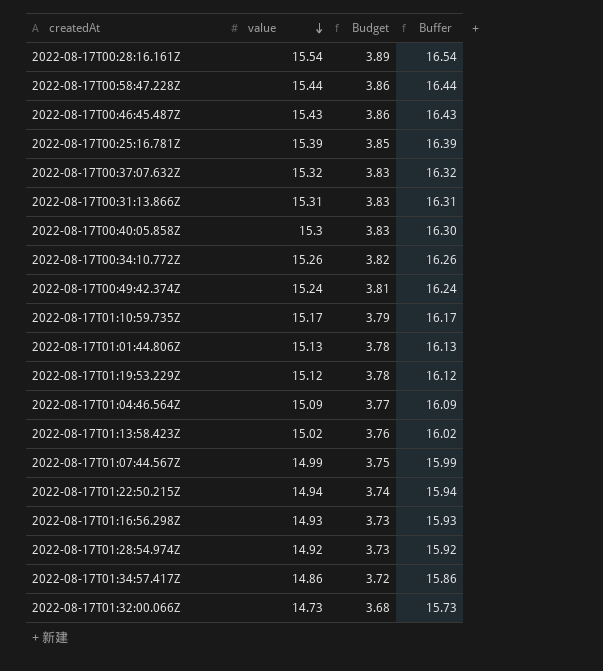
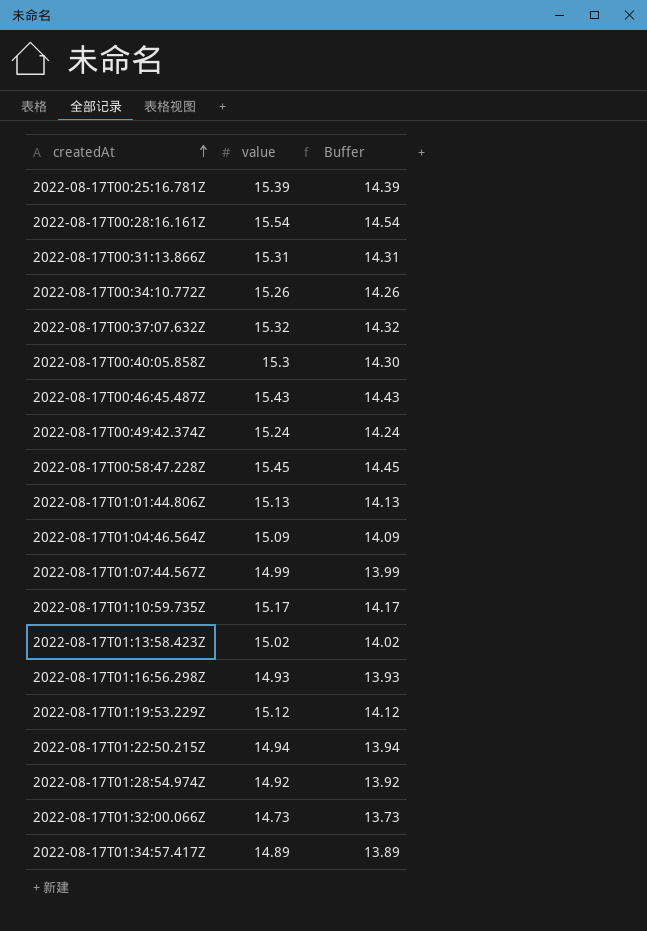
row order: value descending -> createdAt ascending
column Budget | formula: [value] * 0.25 -> none
column Buffer | formula: [value] + 1 -> [value] - 1
2022-08-17T00:58:47.228Z | value: 15.44 -> 15.45
2022-08-17T01:34:57.417Z | value: 14.86 -> 14.89

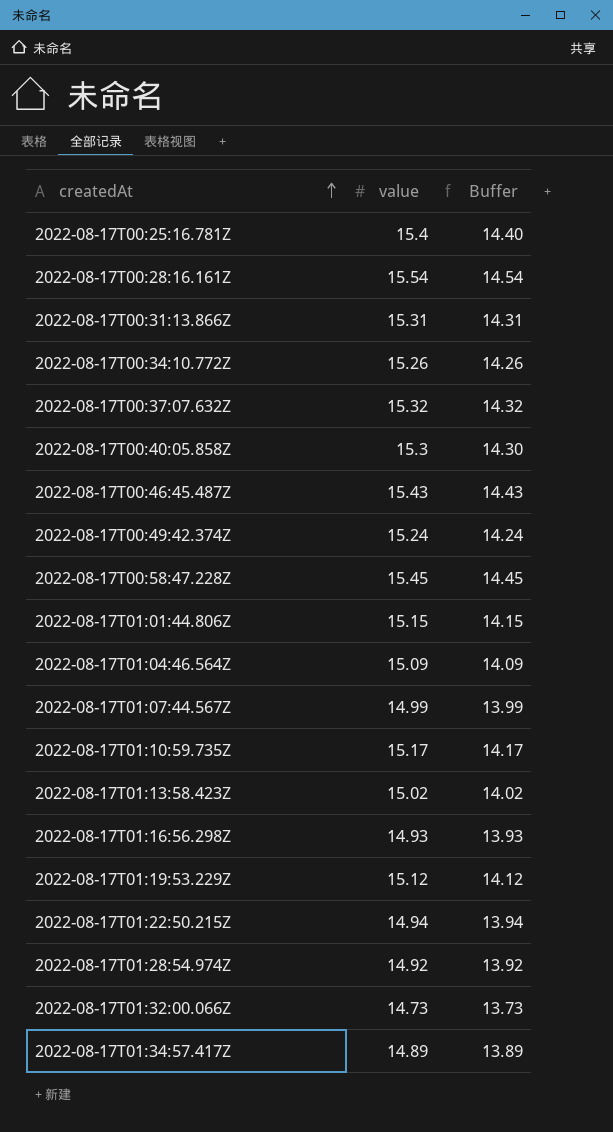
2022-08-17T00:25:16.781Z | value: 15.39 -> 15.4
2022-08-17T00:25:16.781Z | Buffer: 14.39 -> 14.40
2022-08-17T01:01:44.806Z | value: 15.13 -> 15.15
2022-08-17T01:01:44.806Z | Buffer: 14.13 -> 14.15

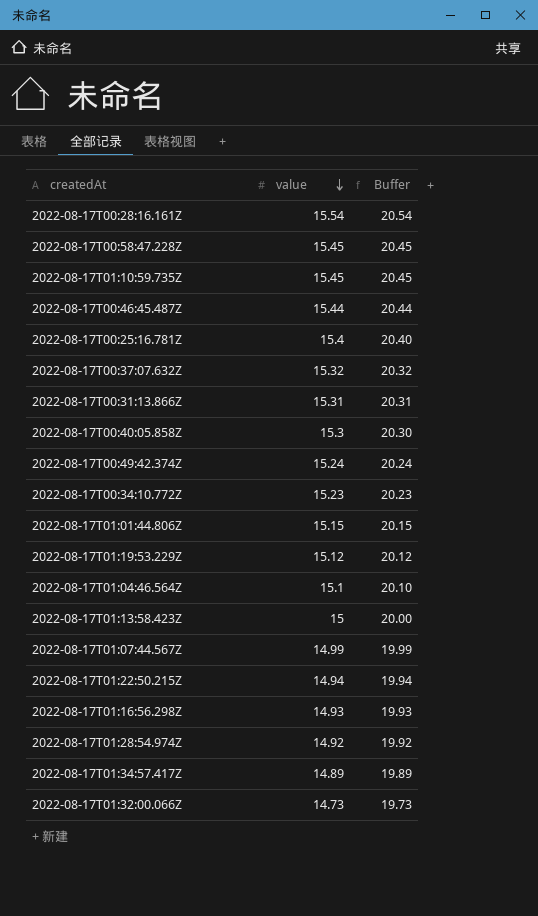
row order: createdAt ascending -> value descending
column Buffer | formula: [value] - 1 -> [value] + 5
2022-08-17T01:10:59.735Z | value: 15.17 -> 15.45
2022-08-17T00:46:45.487Z | value: 15.43 -> 15.44
2022-08-17T00:34:10.772Z | value: 15.26 -> 15.23
2022-08-17T01:04:46.564Z | value: 15.09 -> 15.1
2022-08-17T01:13:58.423Z | value: 15.02 -> 15

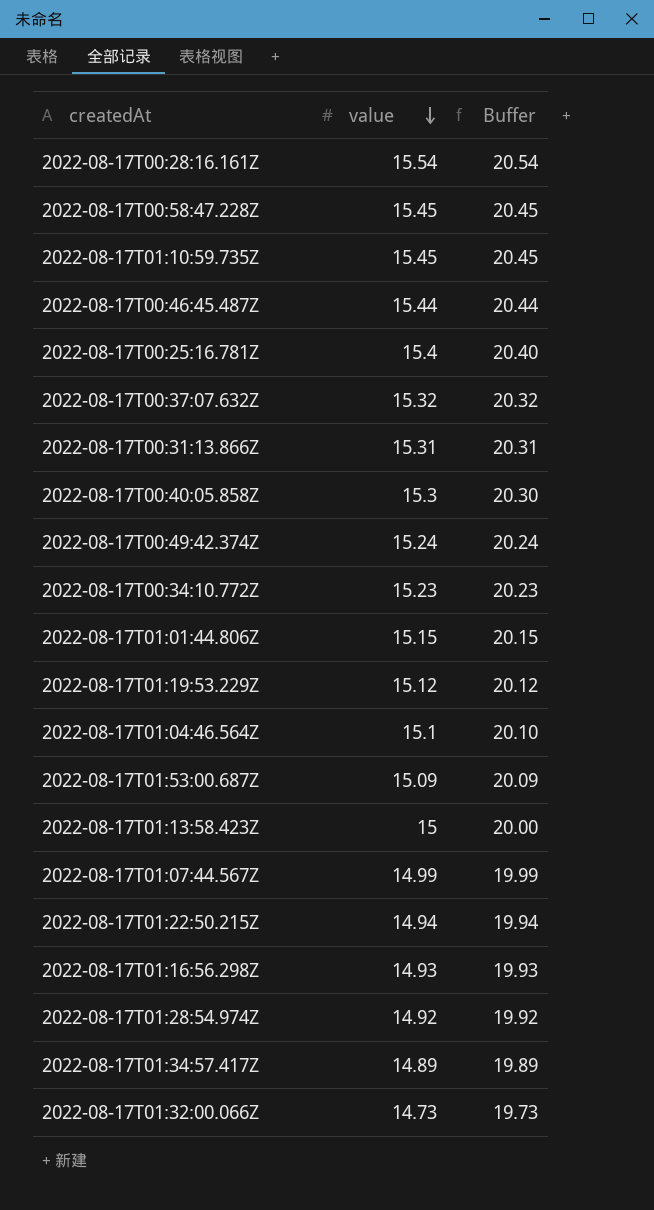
row 2022-08-17T01:53:00.687Z: none -> 15.09 | 20.09

